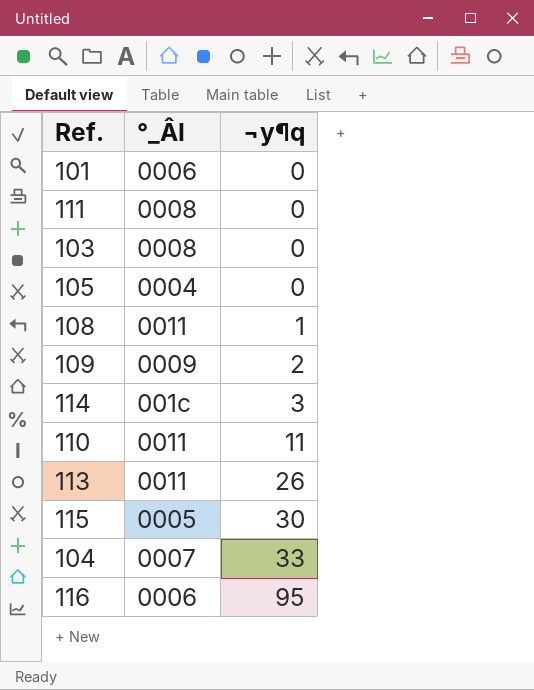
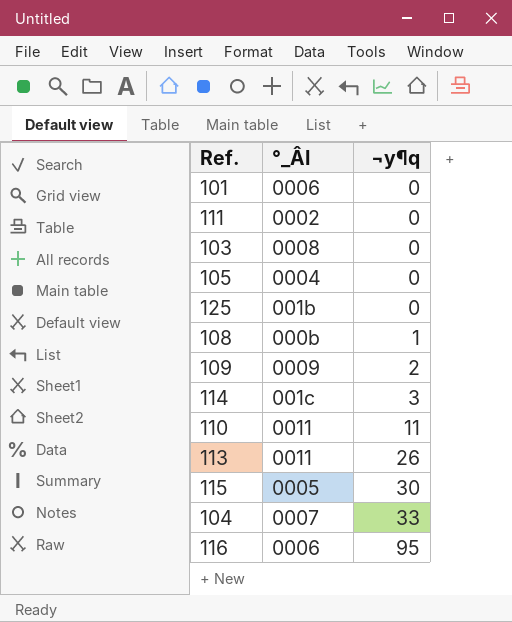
111 | °_ÂI: 0008 -> 0002
row 125: none -> 001b | 0
108 | °_ÂI: 0011 -> 000b

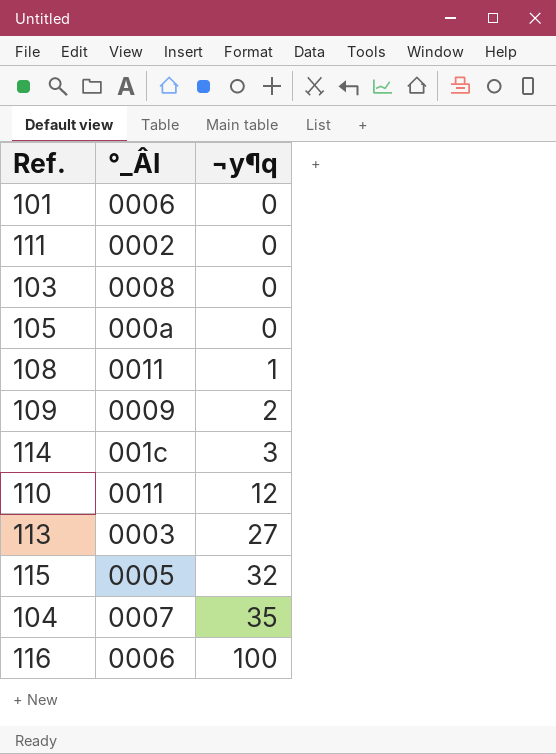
row 125: 001b | 0 -> none
105 | °_ÂI: 0004 -> 000a
108 | °_ÂI: 000b -> 0011
110 | ¬y¶q: 11 -> 12
113 | °_ÂI: 0011 -> 0003
113 | ¬y¶q: 26 -> 27
115 | ¬y¶q: 30 -> 32
104 | ¬y¶q: 33 -> 35
116 | ¬y¶q: 95 -> 100

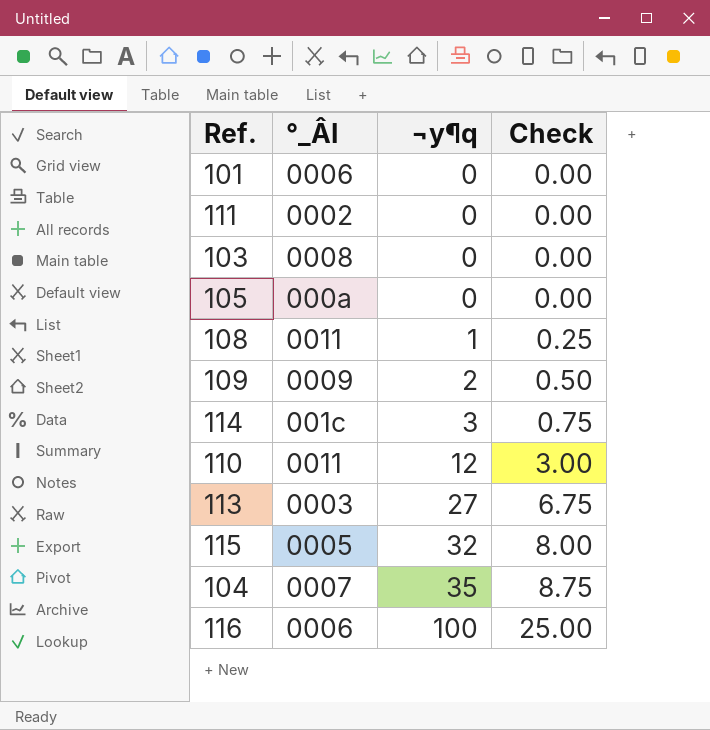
column Check | formula: none -> [¬y¶q] * 0.25

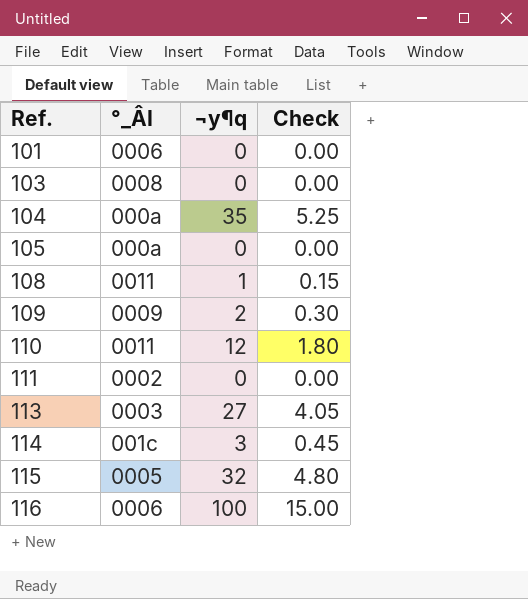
row order: ¬y¶q ascending -> Ref. ascending
column Check | formula: [¬y¶q] * 0.25 -> [¬y¶q] * 0.15
104 | °_ÂI: 0007 -> 000a

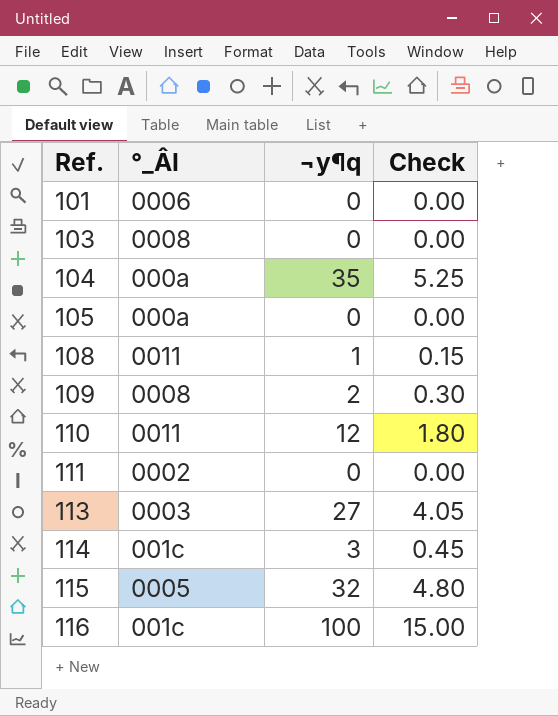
109 | °_ÂI: 0009 -> 0008
116 | °_ÂI: 0006 -> 001c

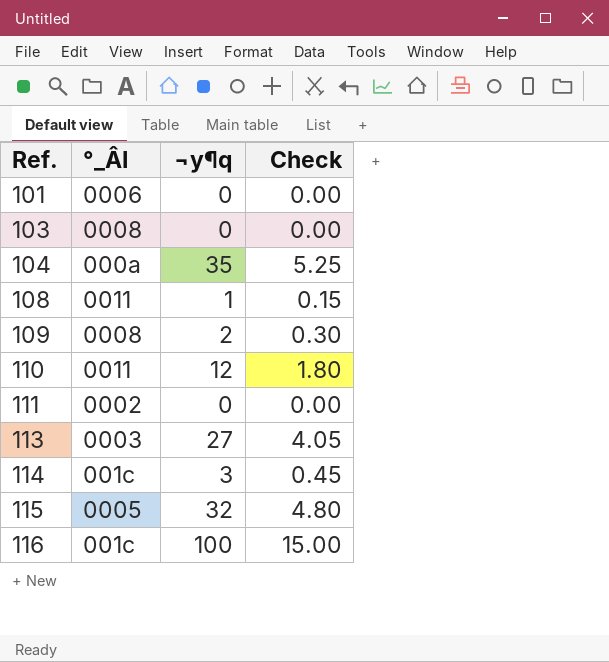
row 105: 000a | 0 | 0.00 -> none

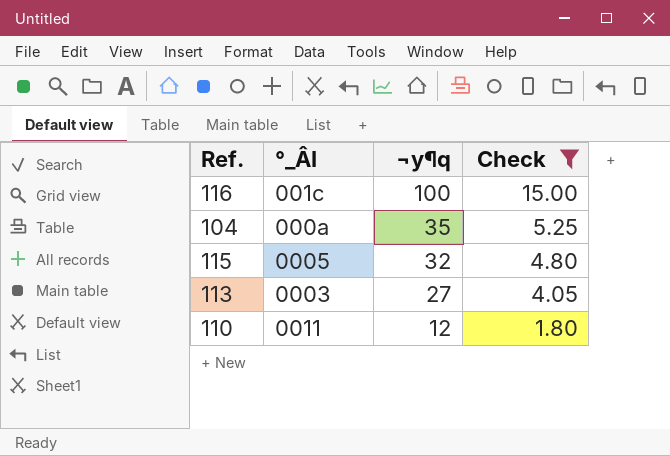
filter: none -> Check >= 1.80
row order: Ref. ascending -> ¬y¶q descending

